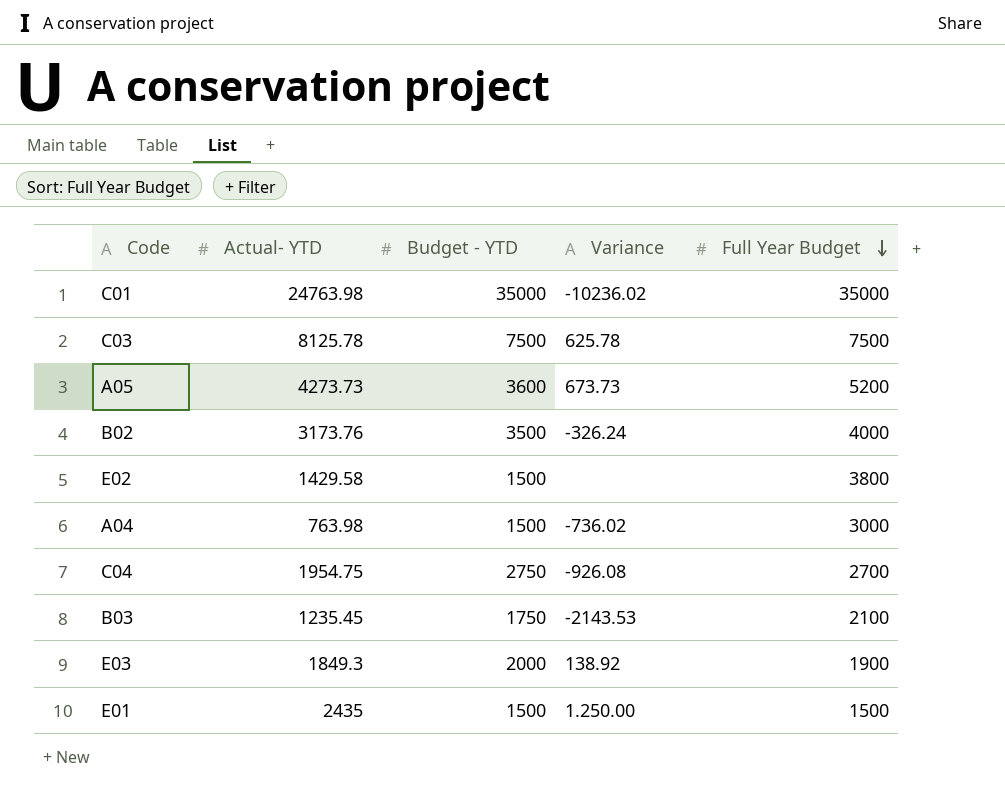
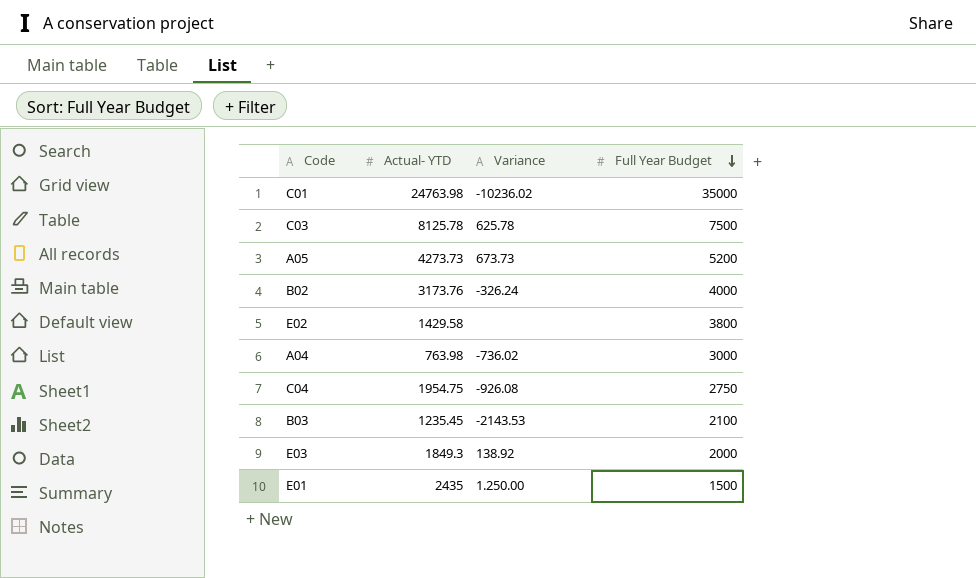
column Budget - YTD | position: 3 -> none
C04 | Full Year Budget: 2700 -> 2750
E03 | Full Year Budget: 1900 -> 2000

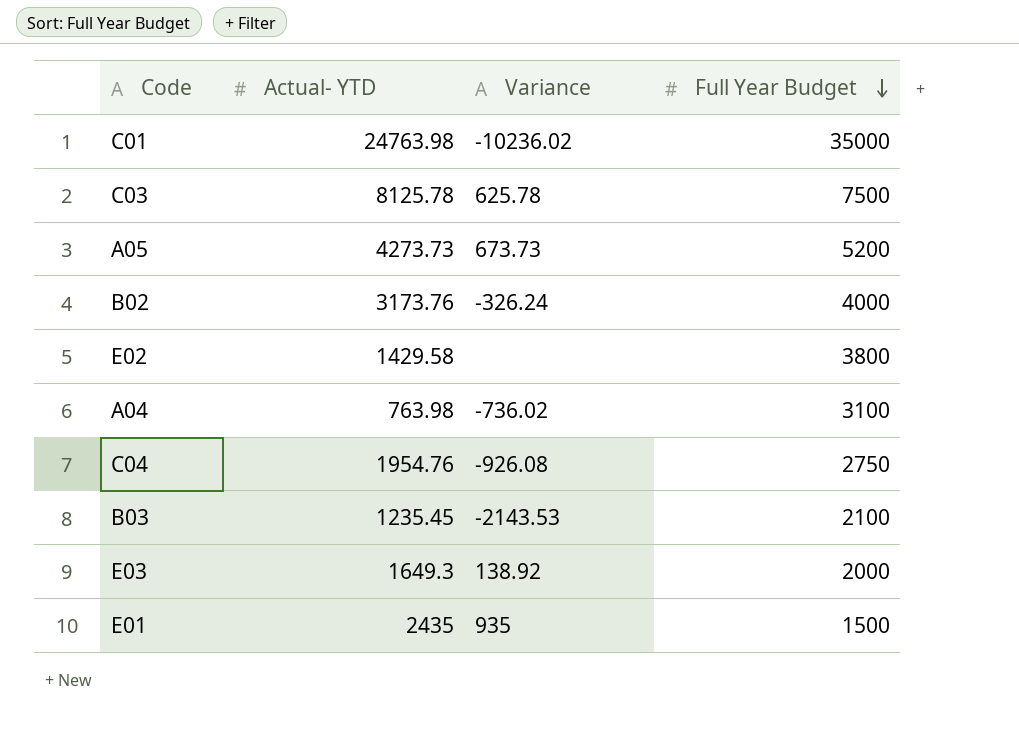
A04 | Full Year Budget: 3000 -> 3100
C04 | Actual- YTD: 1954.75 -> 1954.76
E03 | Actual- YTD: 1849.3 -> 1649.3
E01 | Variance: 1.250.00 -> 935

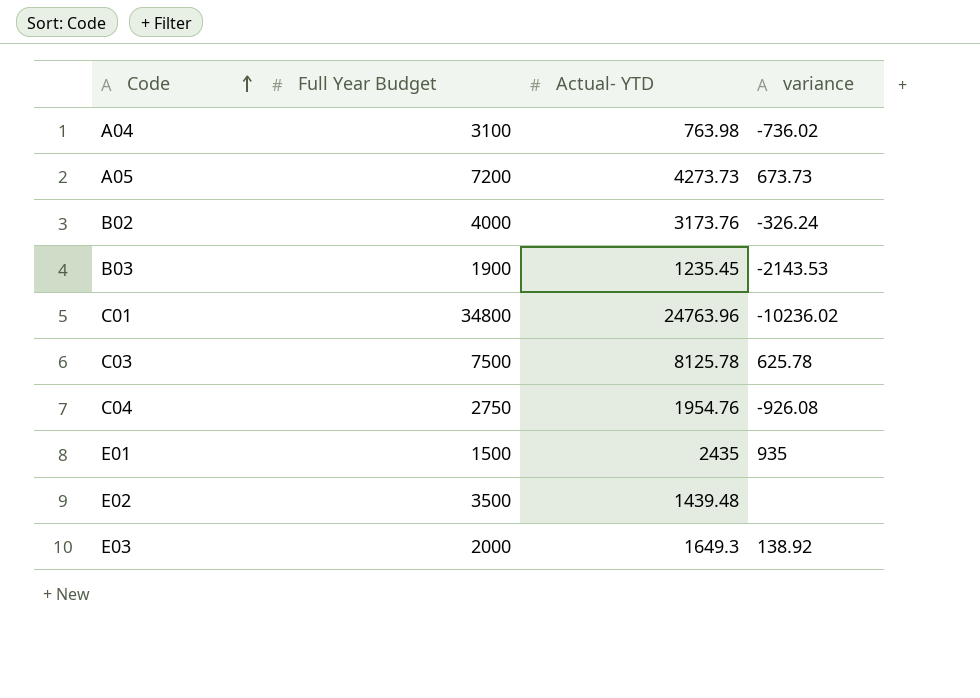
row order: Full Year Budget descending -> Code ascending
column Full Year Budget | position: 4 -> 2
column name: Variance -> variance
A05 | Full Year Budget: 5200 -> 7200
B03 | Full Year Budget: 2100 -> 1900
C01 | Full Year Budget: 35000 -> 34800
C01 | Actual- YTD: 24763.98 -> 24763.96
E02 | Full Year Budget: 3800 -> 3500
E02 | Actual- YTD: 1429.58 -> 1439.48

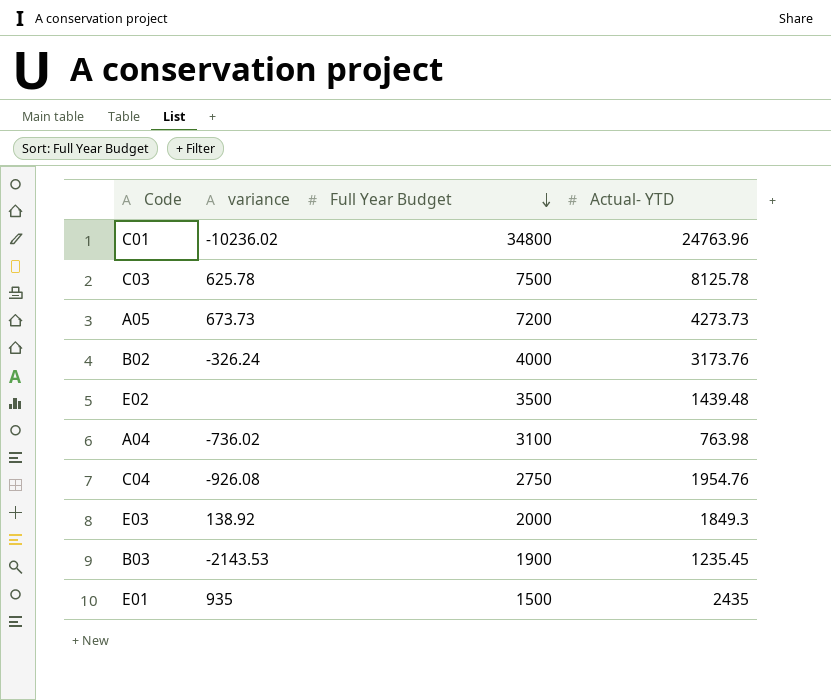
row order: Code ascending -> Full Year Budget descending
column variance | position: 4 -> 2
E03 | Actual- YTD: 1649.3 -> 1849.3

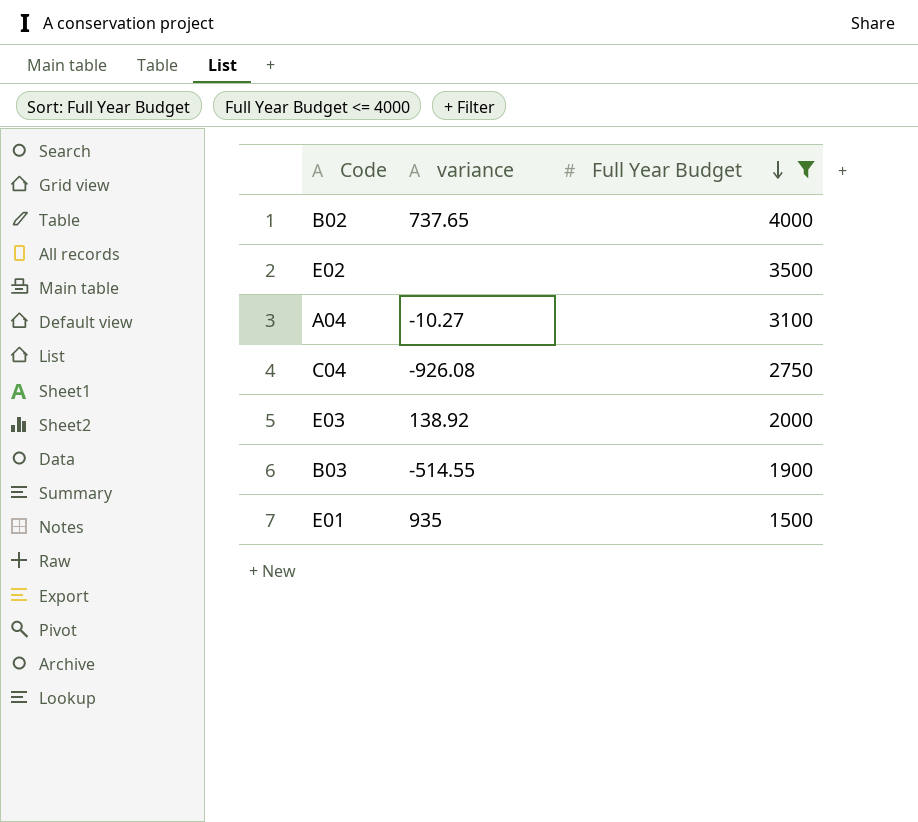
filter: none -> Full Year Budget <= 4000
column Actual- YTD | position: 4 -> none
B02 | variance: -326.24 -> 737.65
A04 | variance: -736.02 -> -10.27
B03 | variance: -2143.53 -> -514.55

